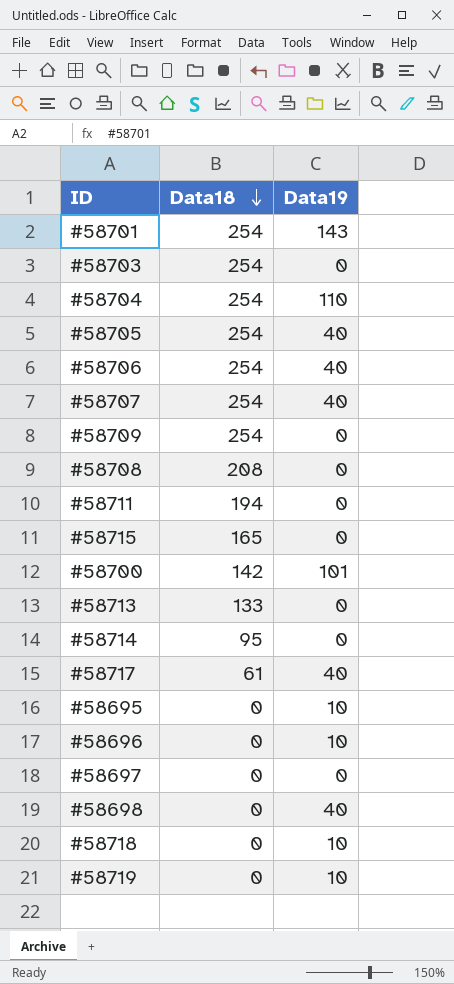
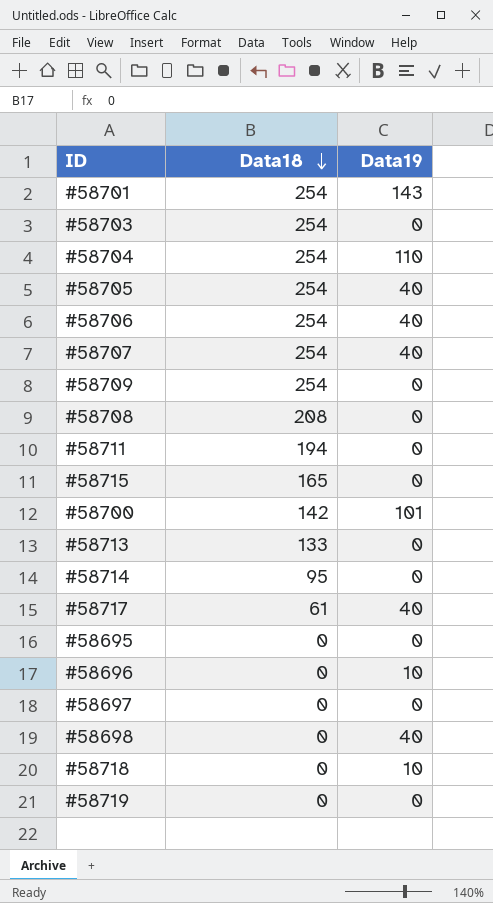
#58695 | Data19: 10 -> 0
#58719 | Data19: 10 -> 0

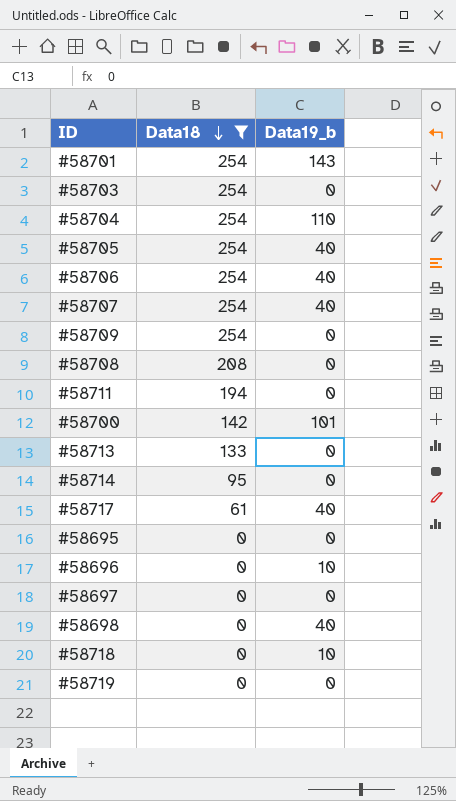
filter: none -> Data18 != 165
column name: Data19 -> Data19_b

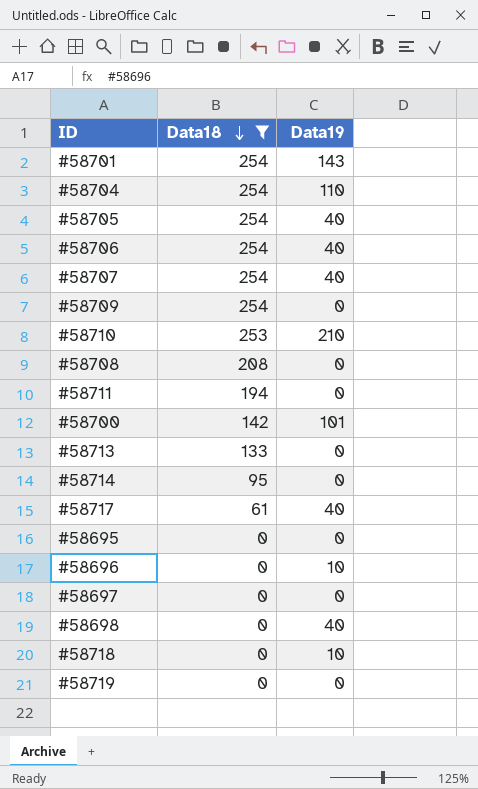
column name: Data19_b -> Data19
row #58703: 254 | 0 -> none
row #58710: none -> 253 | 210

